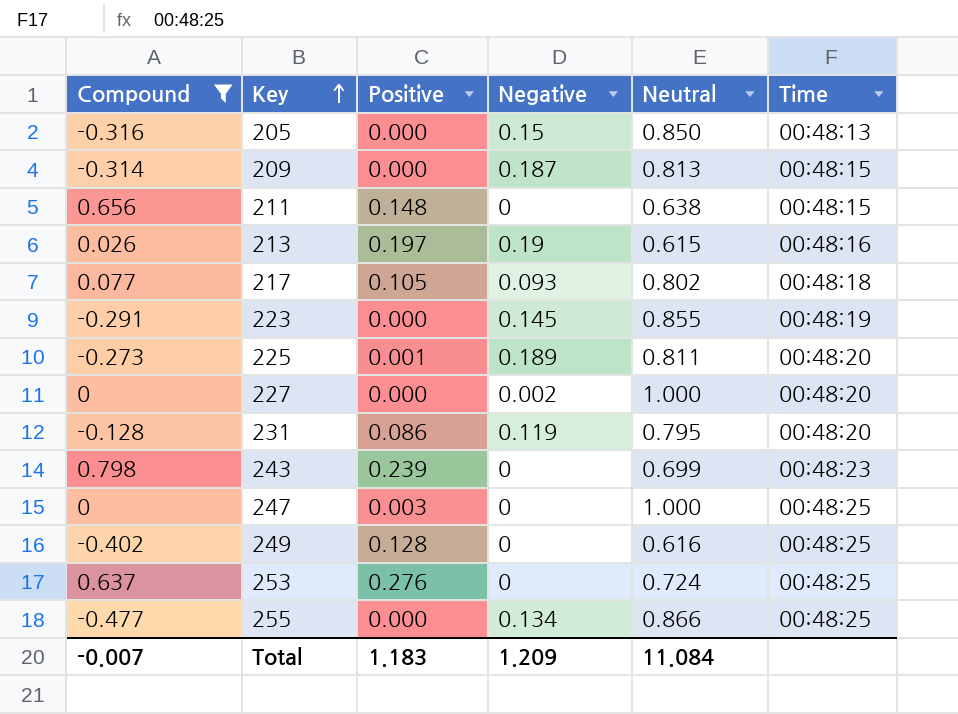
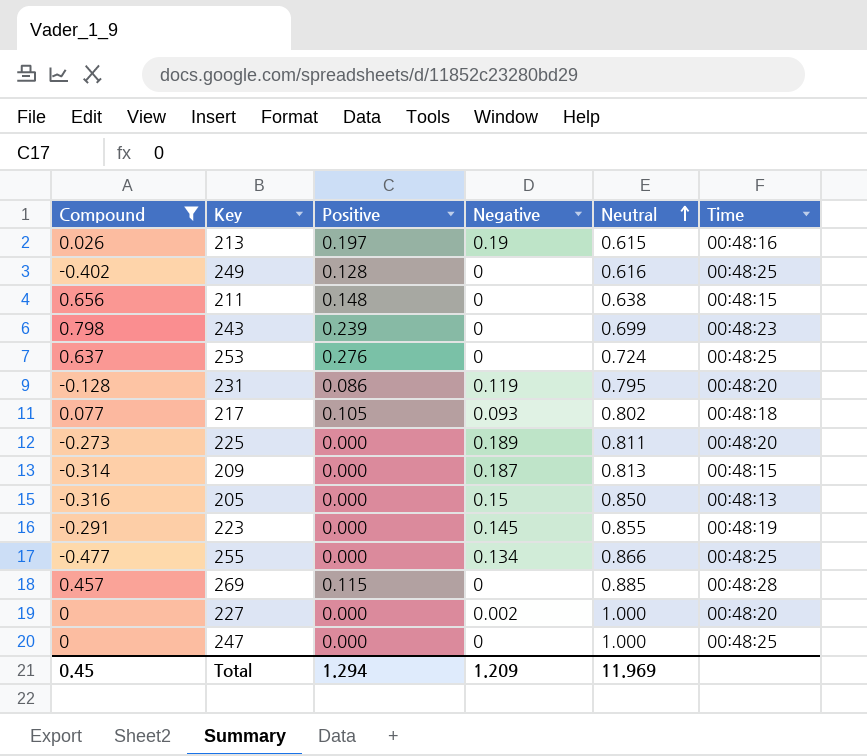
row order: Key ascending -> Neutral ascending
225 | Positive: 0.001 -> 0.000
row 269: none -> 0.457 | 0.115 | 0 | 0.885 | 00:48:28
247 | Positive: 0.003 -> 0.000
Total | Compound: -0.007 -> 0.45
Total | Positive: 1.183 -> 1.294
Total | Neutral: 11.084 -> 11.969

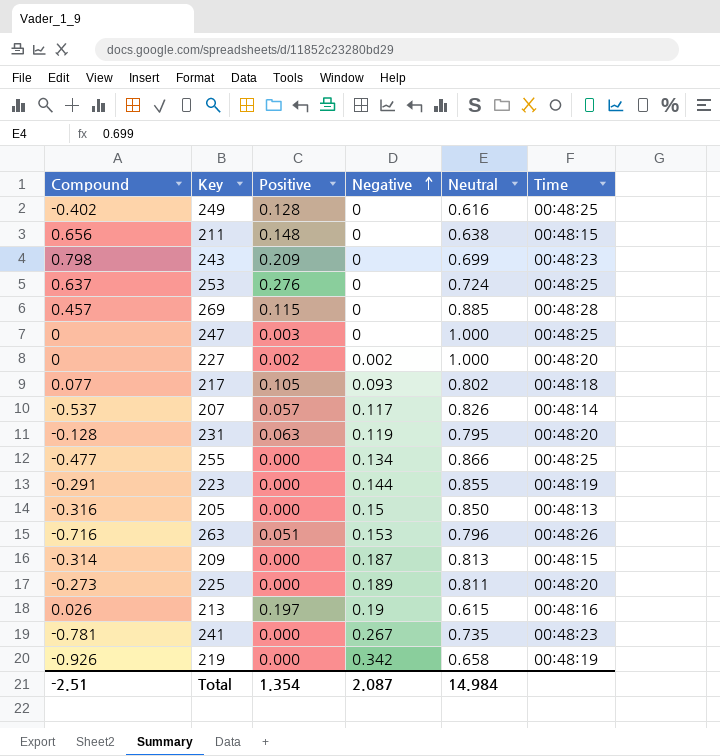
filter: Compound >= -0.477 -> none
row order: Neutral ascending -> Negative ascending
243 | Positive: 0.239 -> 0.209
247 | Positive: 0.000 -> 0.003
227 | Positive: 0.000 -> 0.002
231 | Positive: 0.086 -> 0.063
223 | Negative: 0.145 -> 0.144
Total | Compound: 0.45 -> -2.51
Total | Positive: 1.294 -> 1.354
Total | Negative: 1.209 -> 2.087
Total | Neutral: 11.969 -> 14.984

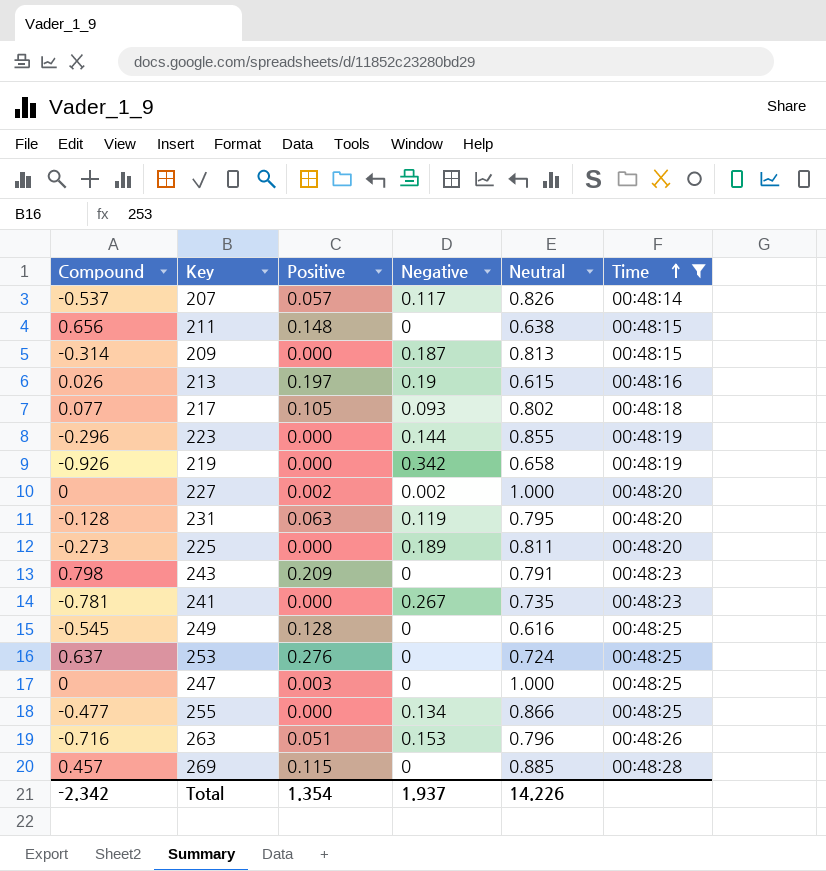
filter: none -> Time != 00:48:13
row order: Negative ascending -> Time ascending
223 | Compound: -0.291 -> -0.296
243 | Neutral: 0.699 -> 0.791
249 | Compound: -0.402 -> -0.545
Total | Compound: -2.51 -> -2.342
Total | Negative: 2.087 -> 1.937
Total | Neutral: 14.984 -> 14.226

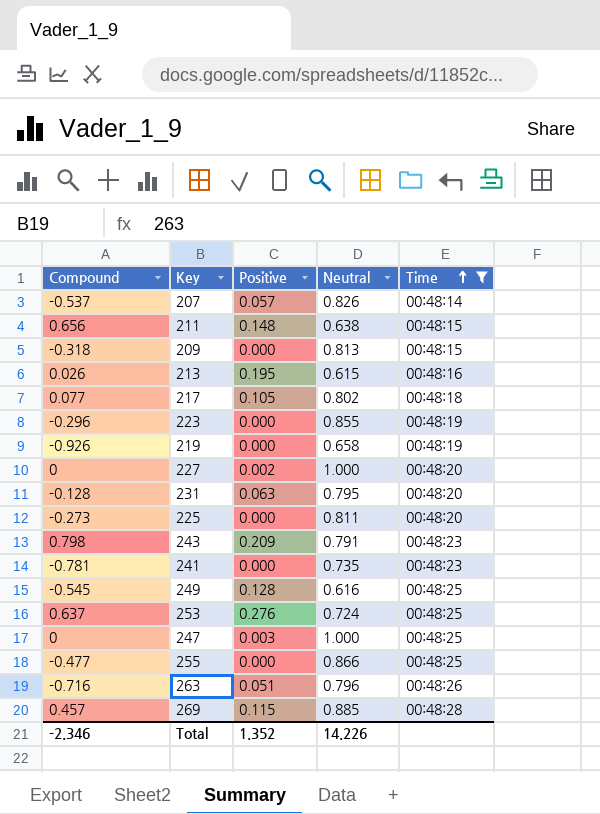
column Negative | position: 4 -> none
209 | Compound: -0.314 -> -0.318
213 | Positive: 0.197 -> 0.195
Total | Compound: -2.342 -> -2.346
Total | Positive: 1.354 -> 1.352

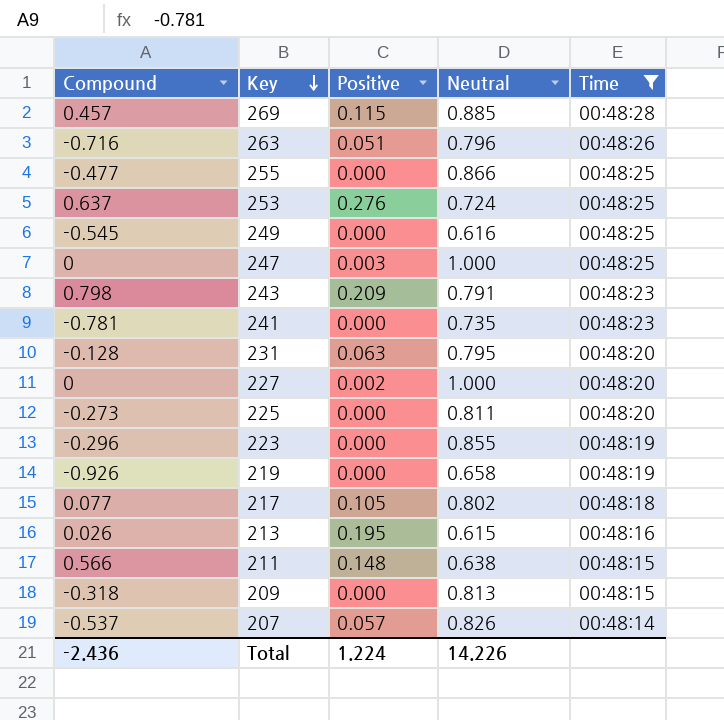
row order: Time ascending -> Key descending
249 | Positive: 0.128 -> 0.000
211 | Compound: 0.656 -> 0.566
Total | Compound: -2.346 -> -2.436
Total | Positive: 1.352 -> 1.224

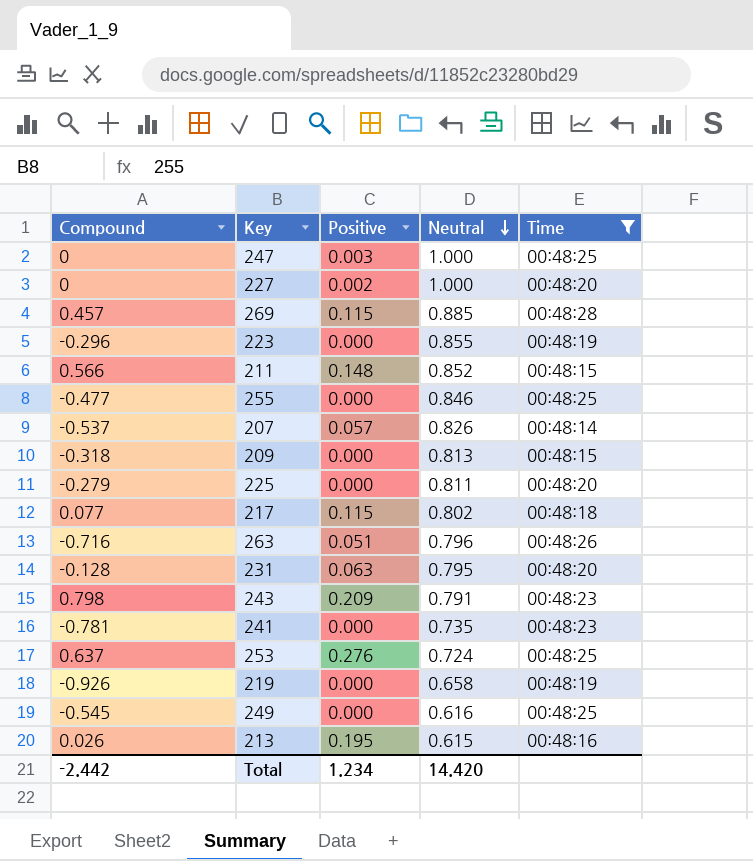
row order: Key descending -> Neutral descending
211 | Neutral: 0.638 -> 0.852
255 | Neutral: 0.866 -> 0.846
225 | Compound: -0.273 -> -0.279
217 | Positive: 0.105 -> 0.115
Total | Compound: -2.436 -> -2.442
Total | Positive: 1.224 -> 1.234
Total | Neutral: 14.226 -> 14.420

